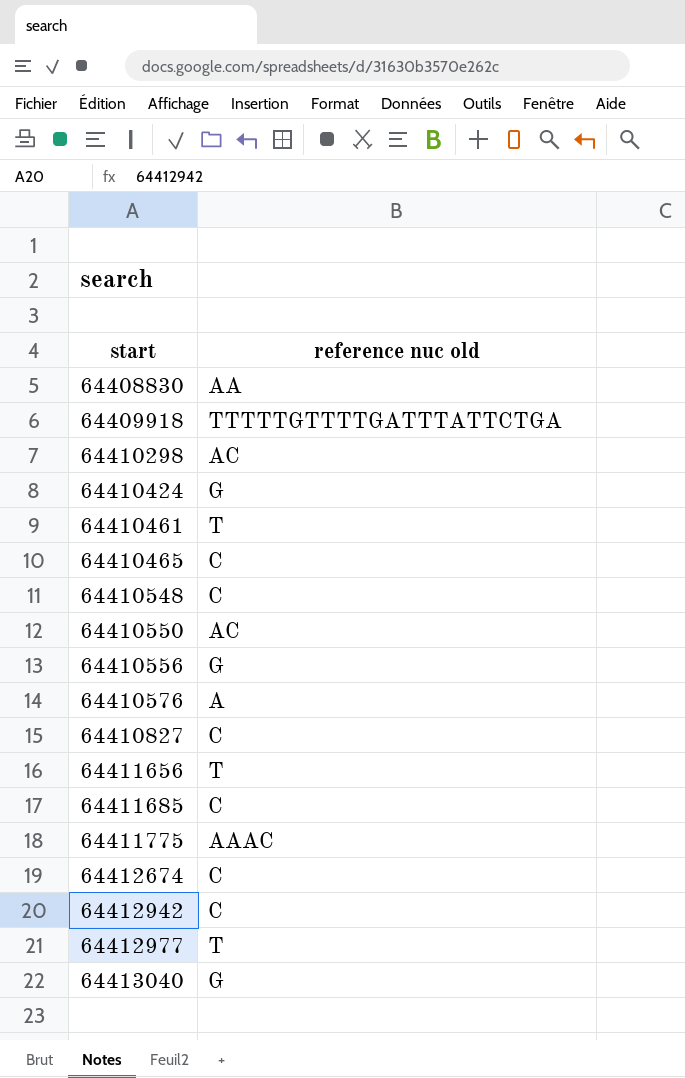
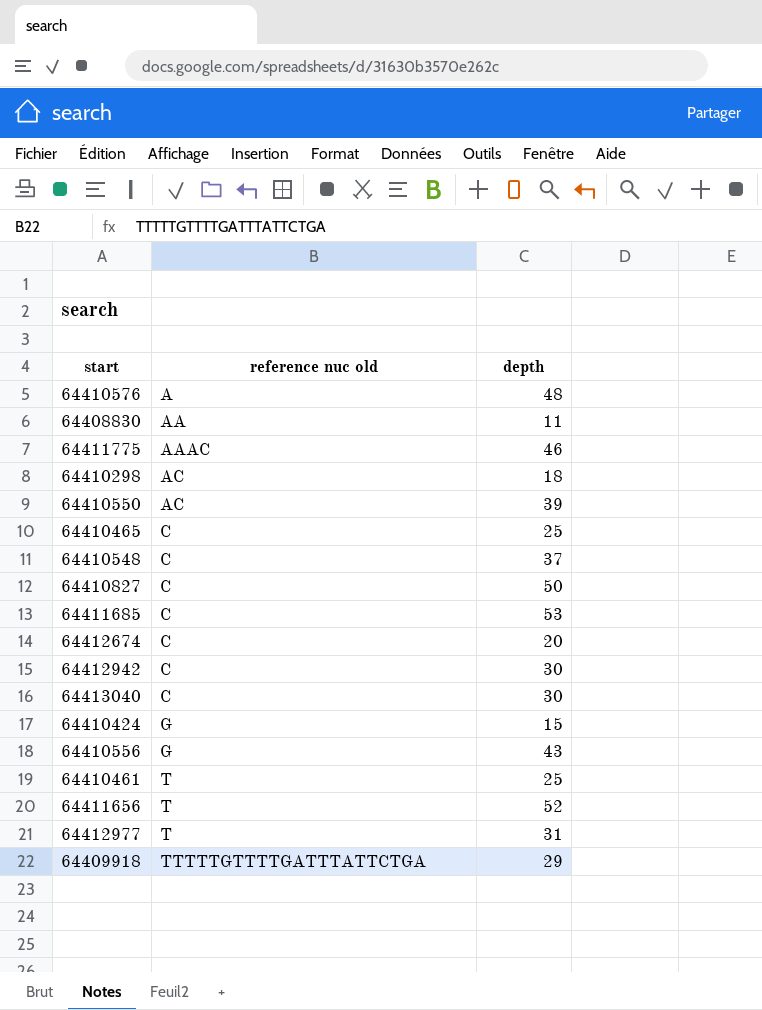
row order: start ascending -> reference nuc old ascending
column depth | position: none -> 3
64413040 | reference nuc old: G -> C

